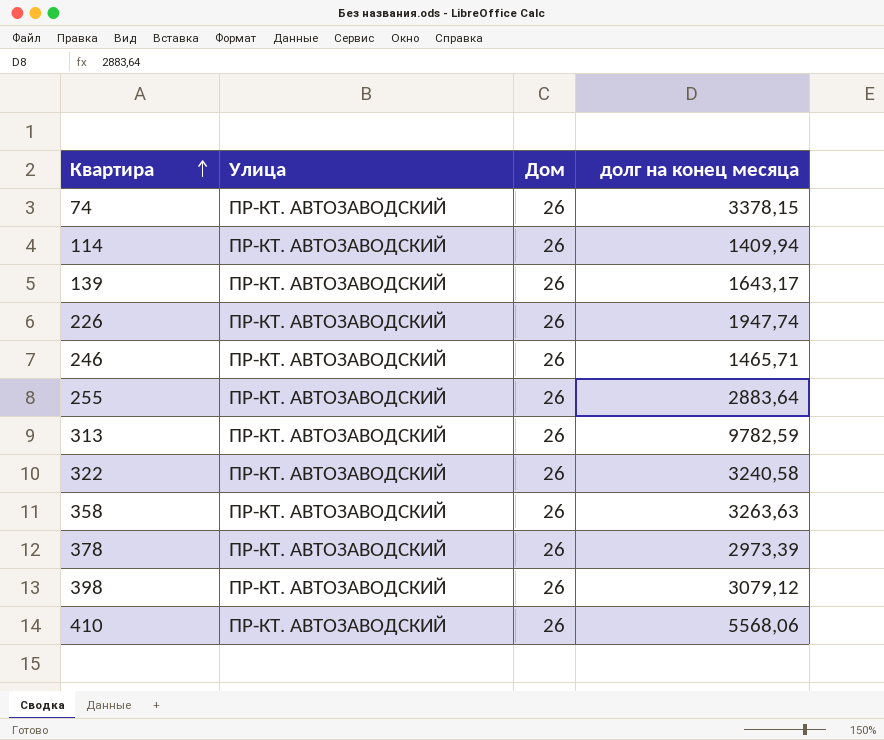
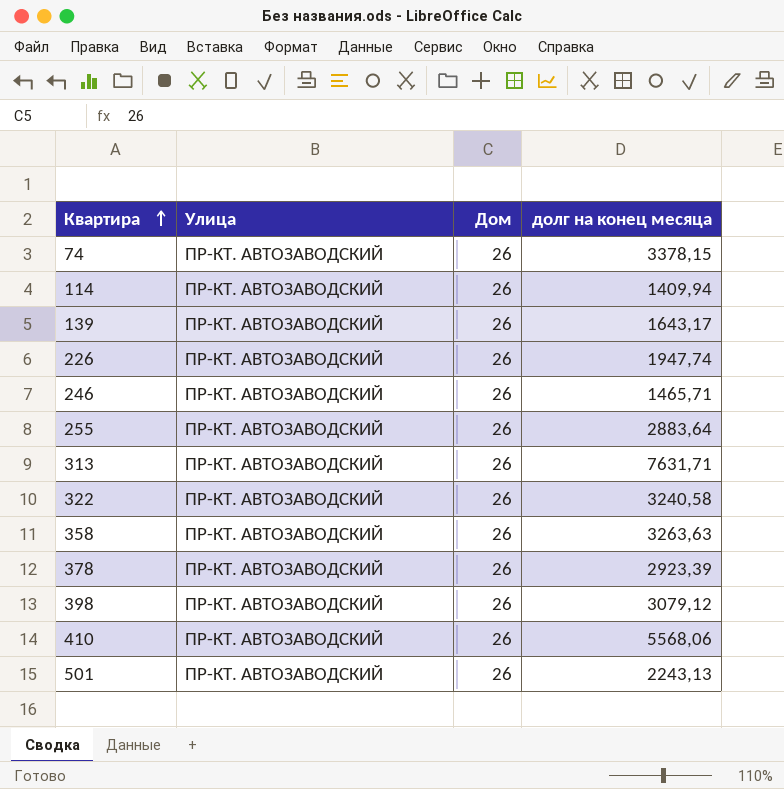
313 | долг на конец месяца: 9782,59 -> 7631,71
378 | долг на конец месяца: 2973,39 -> 2923,39
row 501: none -> ПР-КТ. АВТОЗАВОДСКИЙ | 26 | 2243,13

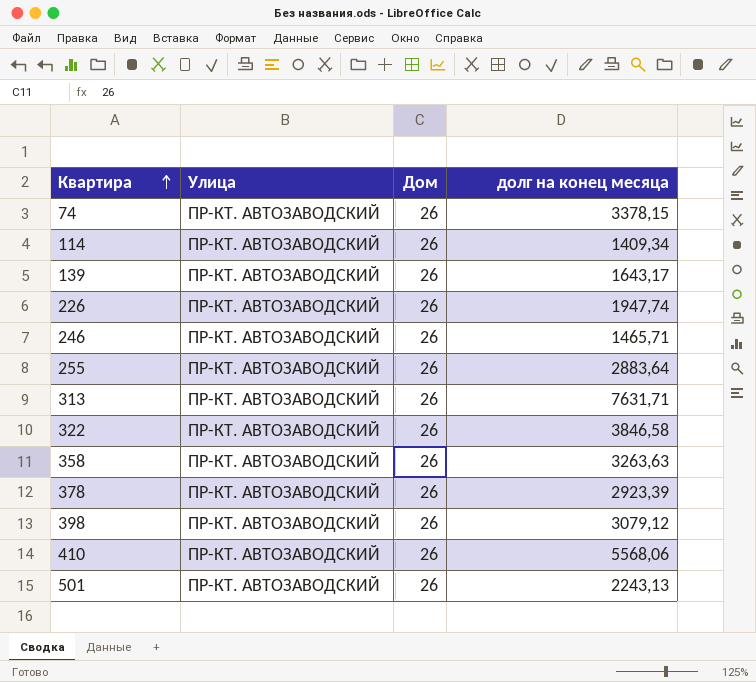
114 | долг на конец месяца: 1409,94 -> 1409,34
322 | долг на конец месяца: 3240,58 -> 3846,58

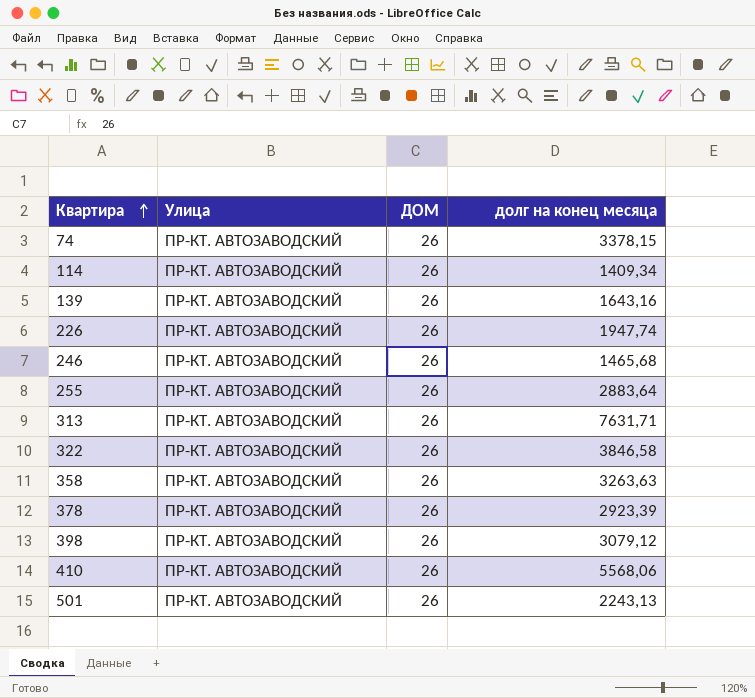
column name: Дом -> ДОМ
139 | долг на конец месяца: 1643,17 -> 1643,16
246 | долг на конец месяца: 1465,71 -> 1465,68

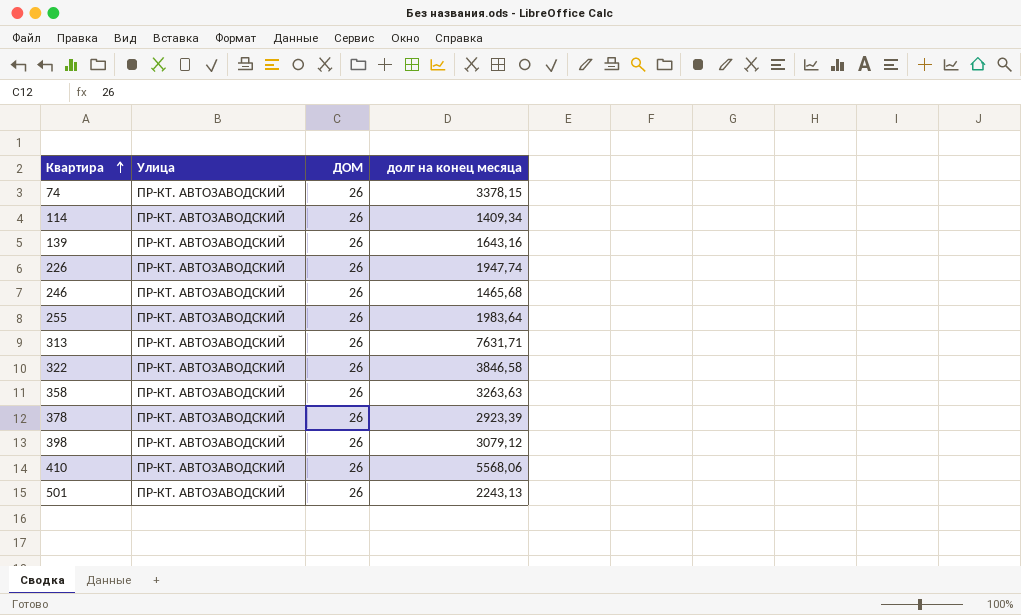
255 | долг на конец месяца: 2883,64 -> 1983,64

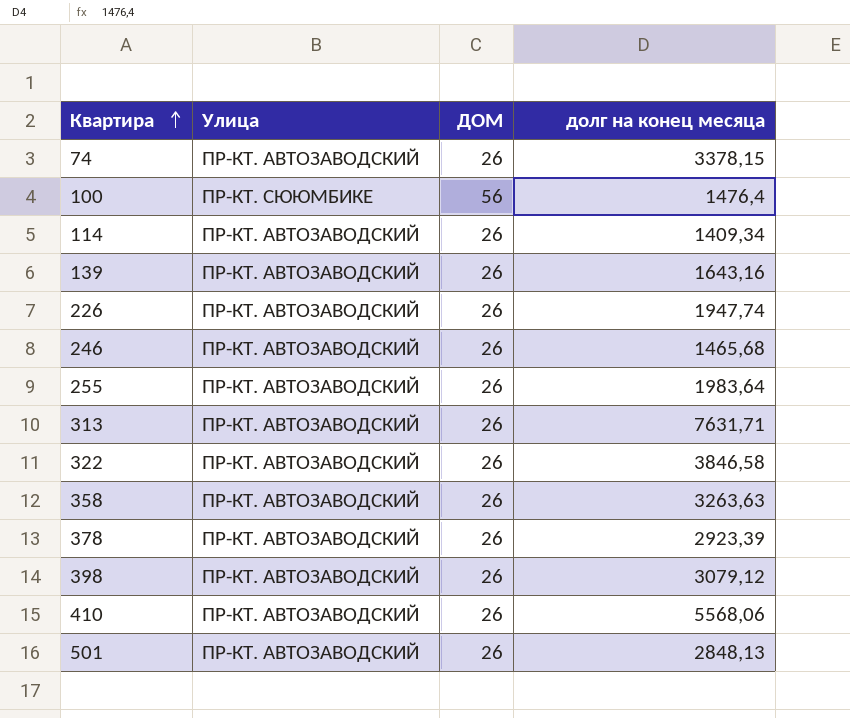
row 100: none -> ПР-КТ. СЮЮМБИКЕ | 56 | 1476,4
501 | долг на конец месяца: 2243,13 -> 2848,13

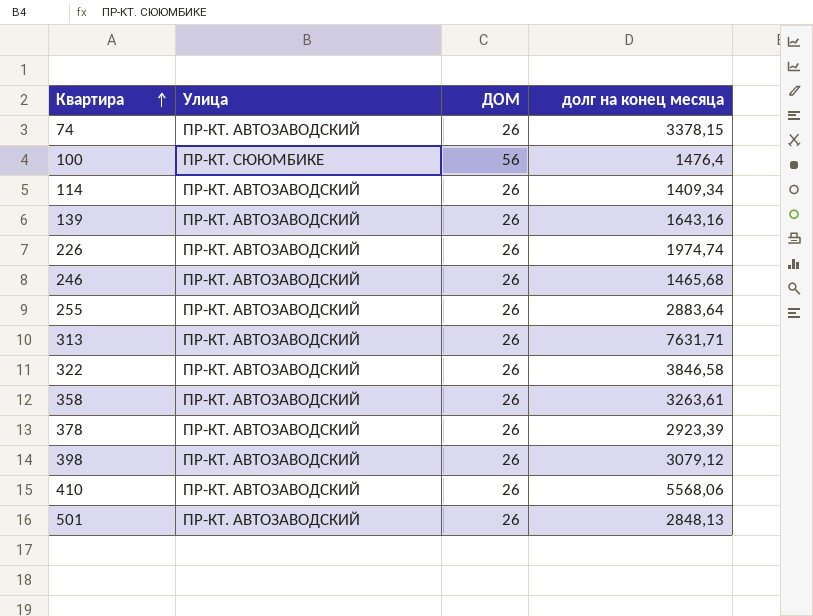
226 | долг на конец месяца: 1947,74 -> 1974,74
255 | долг на конец месяца: 1983,64 -> 2883,64
358 | долг на конец месяца: 3263,63 -> 3263,61

